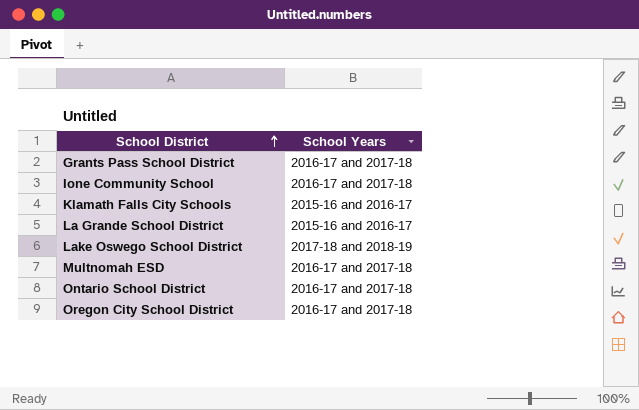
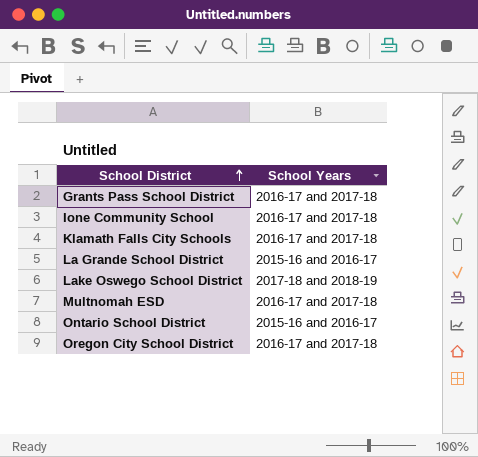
Klamath Falls City Schools | School Years: 2015-16 and 2016-17 -> 2016-17 and 2017-18
Ontario School District | School Years: 2016-17 and 2017-18 -> 2015-16 and 2016-17

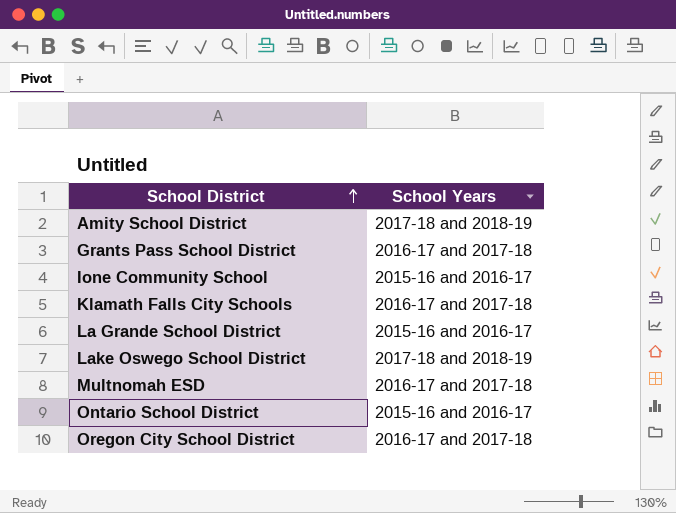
row Amity School District: none -> 2017-18 and 2018-19
Ione Community School | School Years: 2016-17 and 2017-18 -> 2015-16 and 2016-17

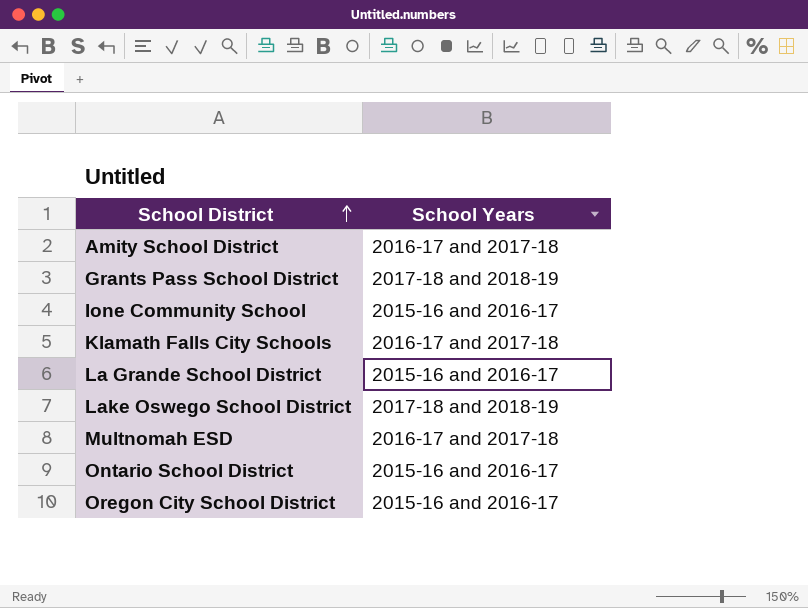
Amity School District | School Years: 2017-18 and 2018-19 -> 2016-17 and 2017-18
Grants Pass School District | School Years: 2016-17 and 2017-18 -> 2017-18 and 2018-19
Oregon City School District | School Years: 2016-17 and 2017-18 -> 2015-16 and 2016-17

